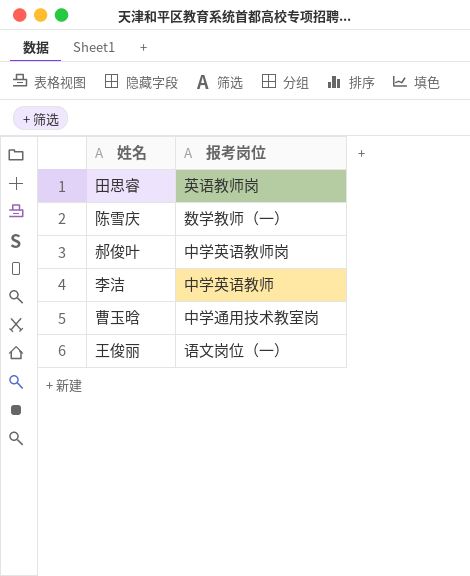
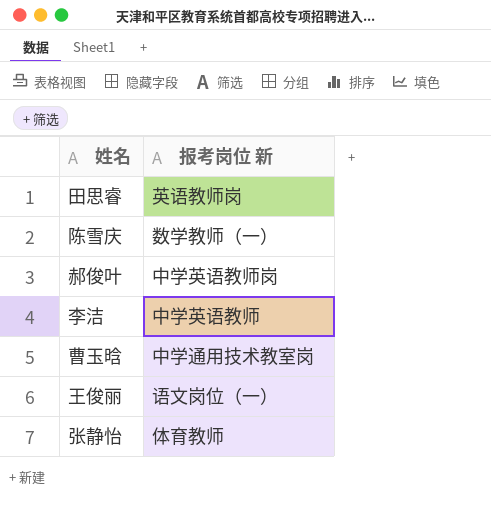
column name: 报考岗位 -> 报考岗位 新
row 张静怡: none -> 体育教师

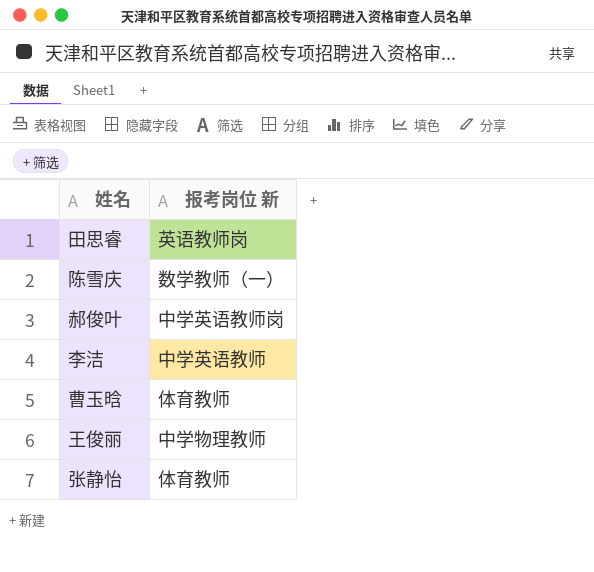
曹玉晗 | 报考岗位 新: 中学通用技术教室岗 -> 体育教师
王俊丽 | 报考岗位 新: 语文岗位（一） -> 中学物理教师

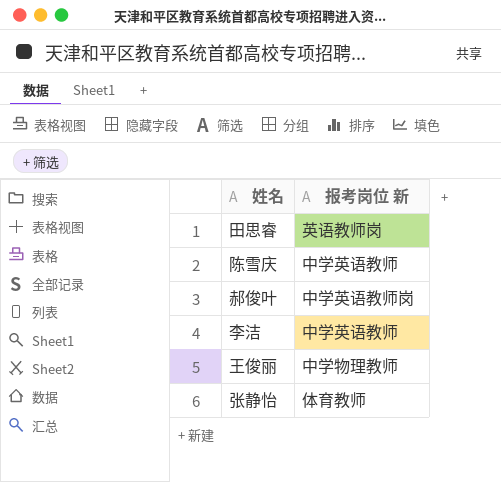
row 曹玉晗: 体育教师 -> none
陈雪庆 | 报考岗位 新: 数学教师（一） -> 中学英语教师

